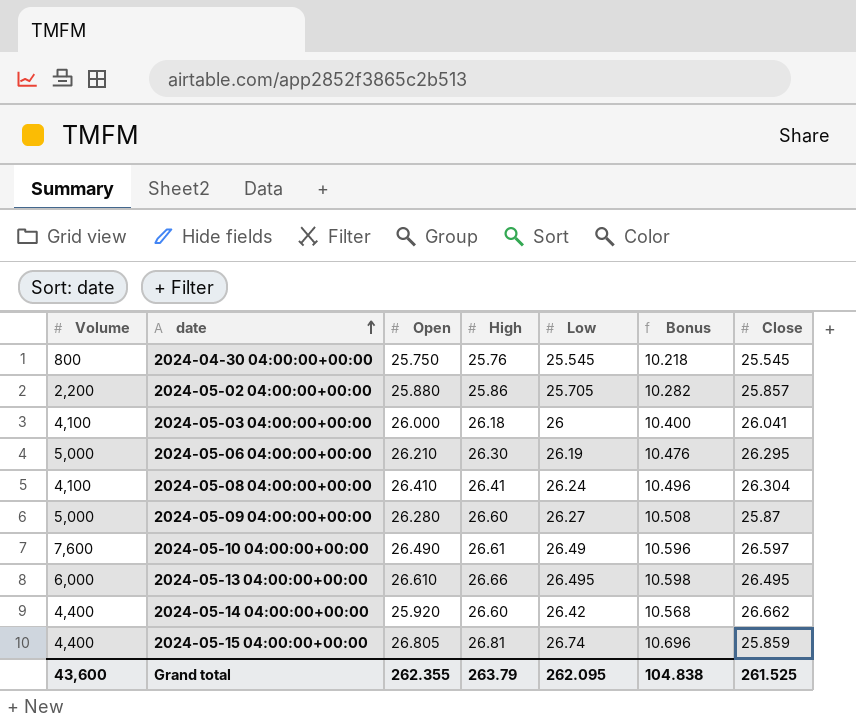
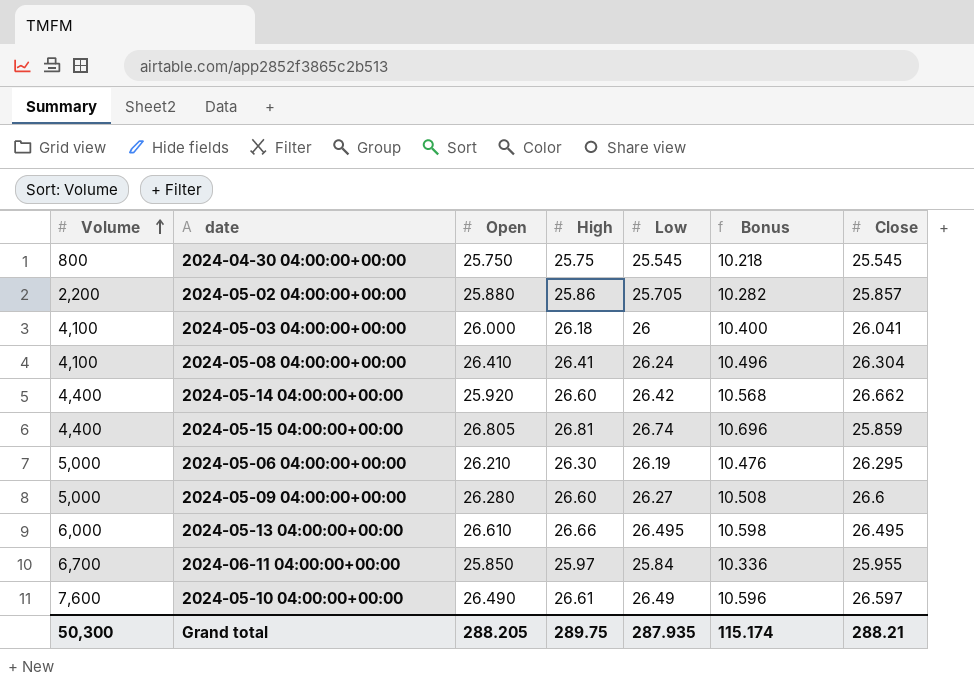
row order: date ascending -> Volume ascending
2024-04-30 04:00:00+00:00 | High: 25.76 -> 25.75
2024-05-09 04:00:00+00:00 | Close: 25.87 -> 26.6
row 2024-06-11 04:00:00+00:00: none -> 6,700 | 25.850 | 25.97 | 25.84 | 10.336 | 25.955
Grand total | Volume: 43,600 -> 50,300
Grand total | Open: 262.355 -> 288.205
Grand total | High: 263.79 -> 289.75
Grand total | Low: 262.095 -> 287.935
Grand total | Bonus: 104.838 -> 115.174
Grand total | Close: 261.525 -> 288.21

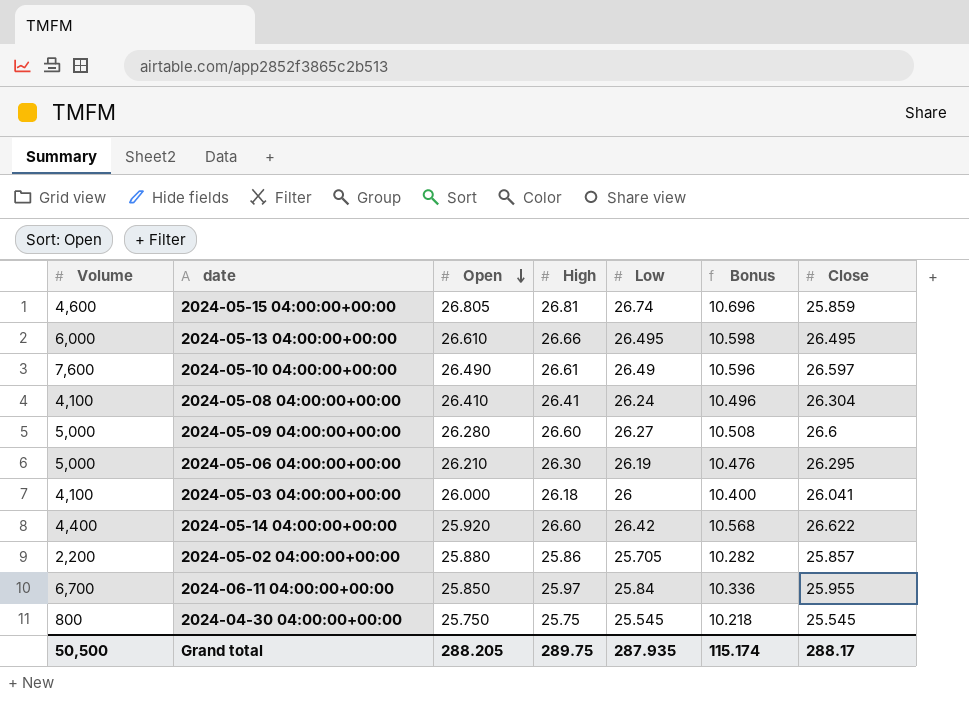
row order: Volume ascending -> Open descending
2024-05-15 04:00:00+00:00 | Volume: 4,400 -> 4,600
2024-05-14 04:00:00+00:00 | Close: 26.662 -> 26.622
Grand total | Volume: 50,300 -> 50,500
Grand total | Close: 288.21 -> 288.17

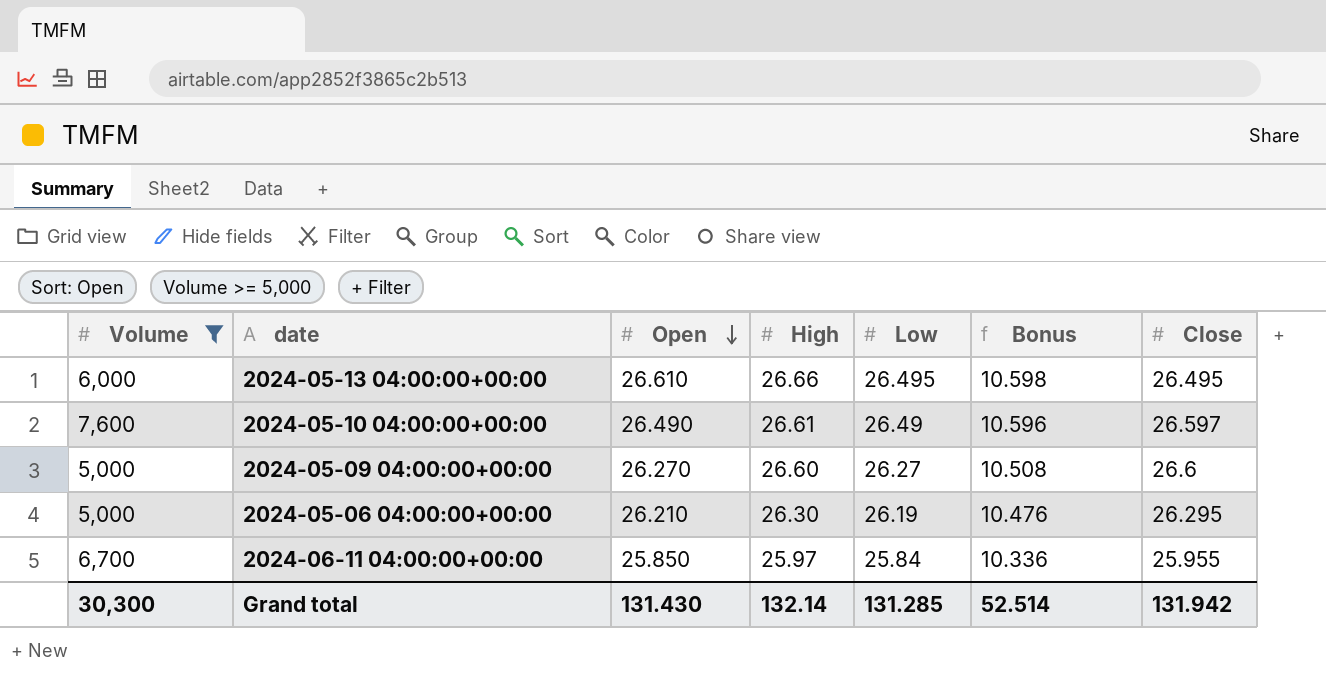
filter: none -> Volume >= 5,000
2024-05-09 04:00:00+00:00 | Open: 26.280 -> 26.270
Grand total | Volume: 50,500 -> 30,300
Grand total | Open: 288.205 -> 131.430
Grand total | High: 289.75 -> 132.14
Grand total | Low: 287.935 -> 131.285
Grand total | Bonus: 115.174 -> 52.514
Grand total | Close: 288.17 -> 131.942

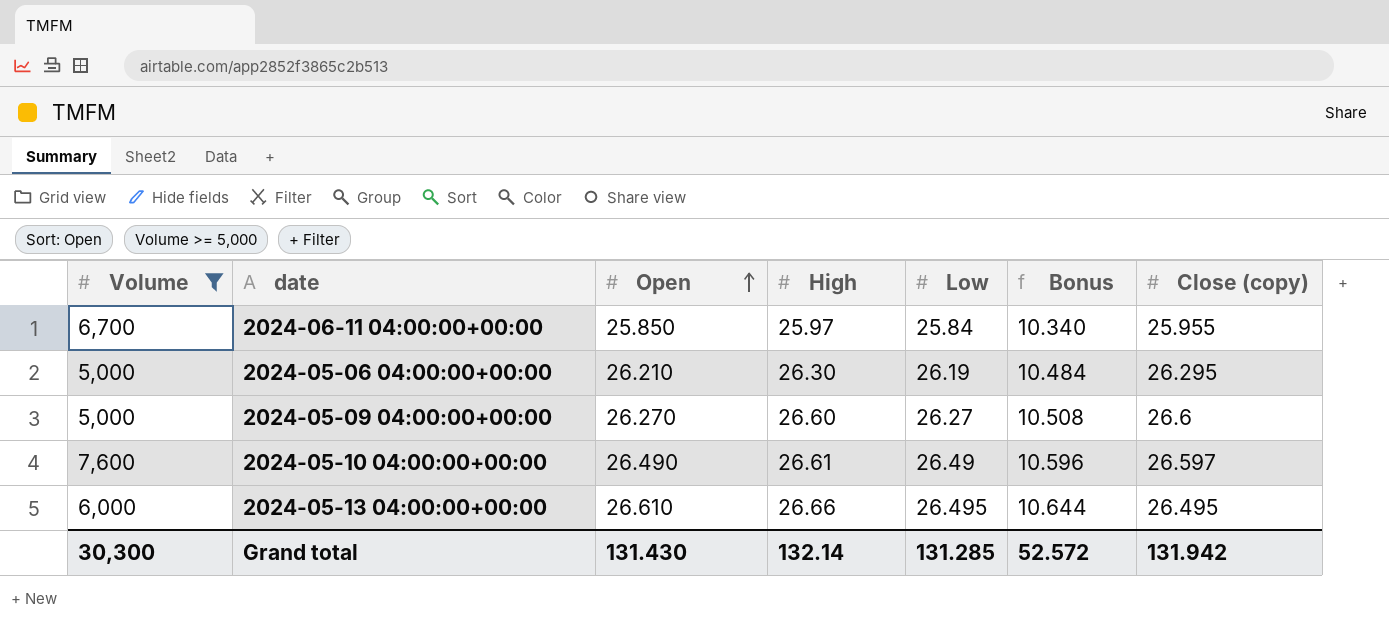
row order: Open descending -> Open ascending
column Bonus | formula: [Low] * 0.4 -> [Open] * 0.4
column name: Close -> Close (copy)
Grand total | Bonus: 52.514 -> 52.572

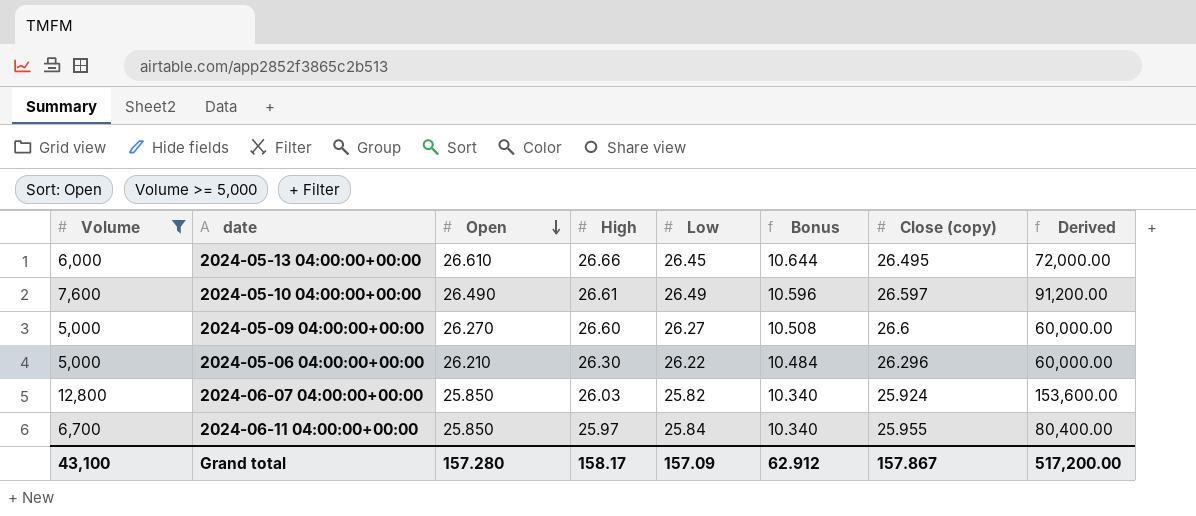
row order: Open ascending -> Open descending
column Derived | formula: none -> [Volume] * 12
2024-05-13 04:00:00+00:00 | Low: 26.495 -> 26.45
2024-05-06 04:00:00+00:00 | Low: 26.19 -> 26.22
2024-05-06 04:00:00+00:00 | Close (copy): 26.295 -> 26.296
row 2024-06-07 04:00:00+00:00: none -> 12,800 | 25.850 | 26.03 | 25.82 | 10.340 | 25.924 | 153,600.00
Grand total | Volume: 30,300 -> 43,100
Grand total | Open: 131.430 -> 157.280
Grand total | High: 132.14 -> 158.17
Grand total | Low: 131.285 -> 157.09
Grand total | Bonus: 52.572 -> 62.912
Grand total | Close (copy): 131.942 -> 157.867

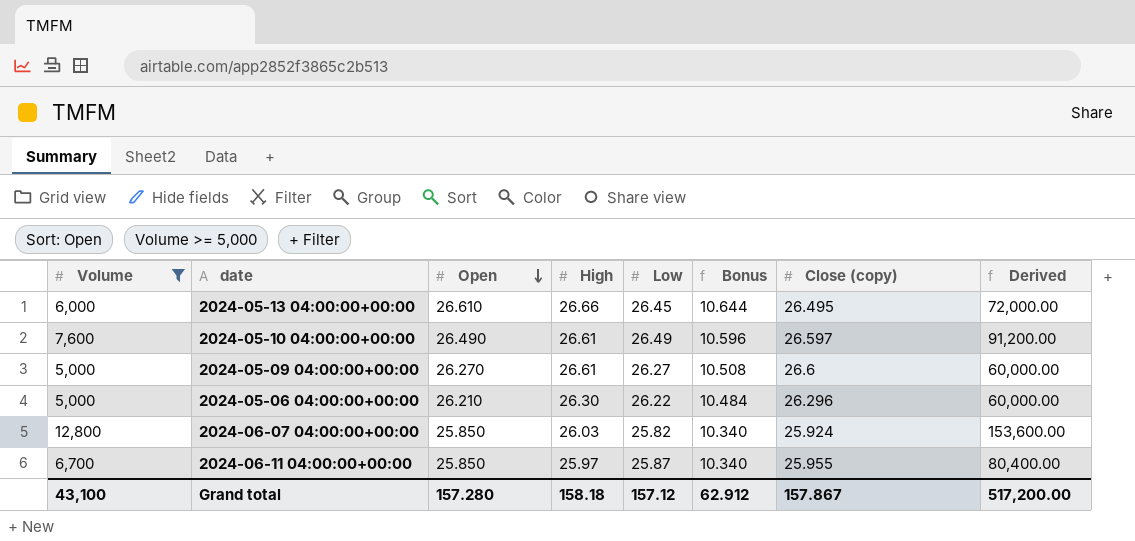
2024-05-09 04:00:00+00:00 | High: 26.60 -> 26.61
2024-06-11 04:00:00+00:00 | Low: 25.84 -> 25.87
Grand total | High: 158.17 -> 158.18
Grand total | Low: 157.09 -> 157.12

